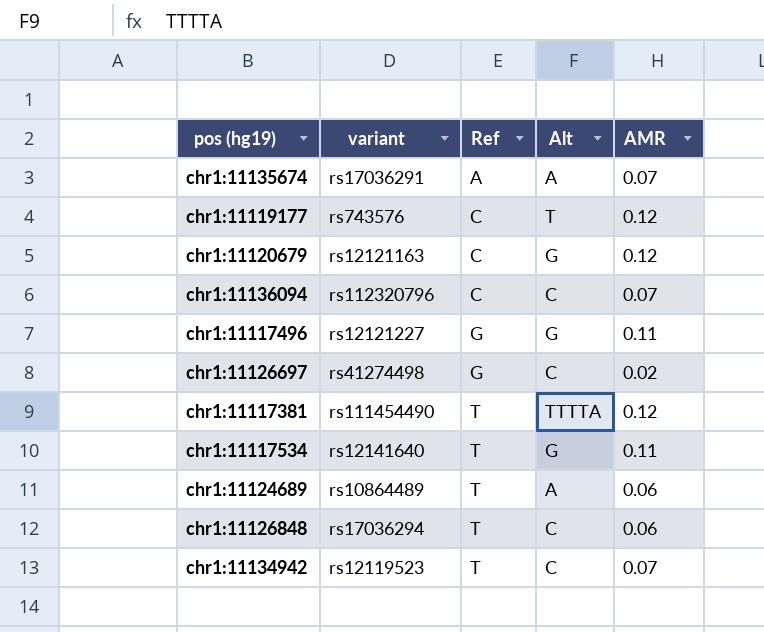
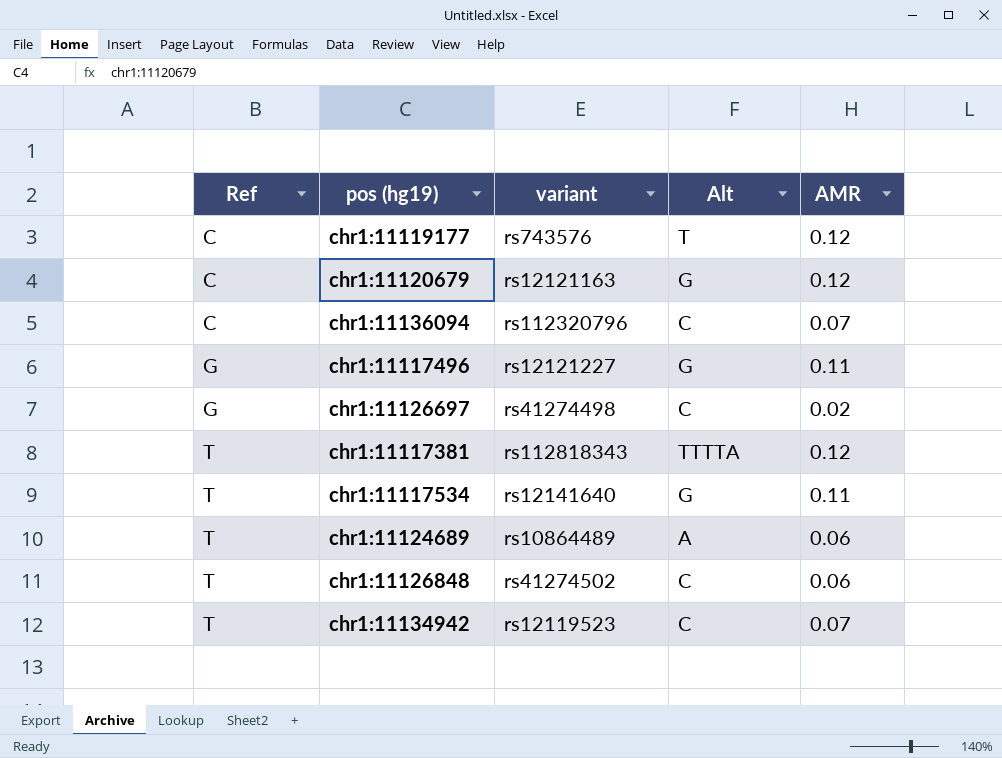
column Ref | position: 3 -> 1
row chr1:11135674: rs17036291 | A | A | 0.07 -> none
chr1:11117381 | variant: rs111454490 -> rs112818343
chr1:11126848 | variant: rs17036294 -> rs41274502

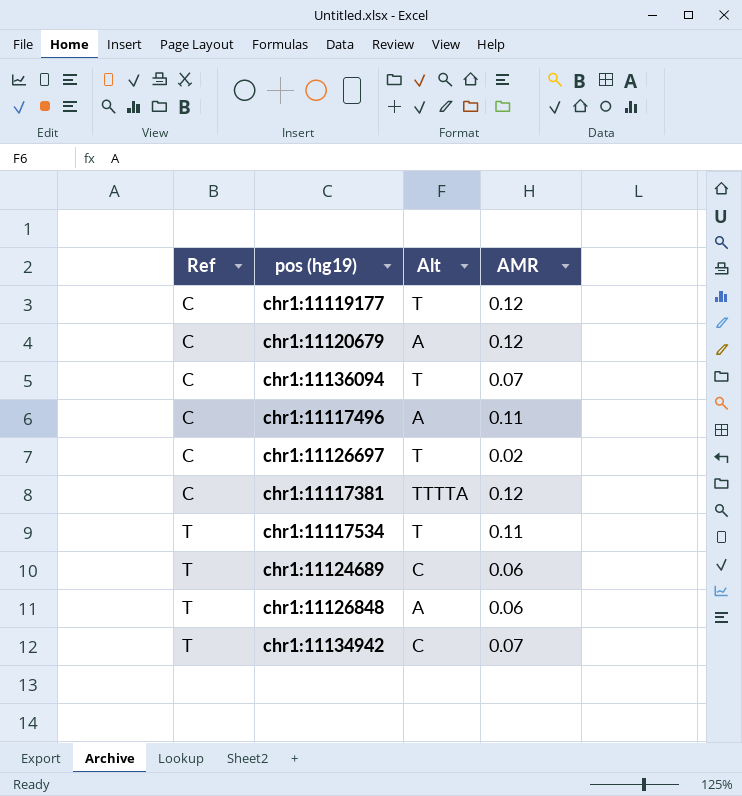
column variant | position: 3 -> none
chr1:11120679 | Alt: G -> A
chr1:11136094 | Alt: C -> T
chr1:11117496 | Ref: G -> C
chr1:11117496 | Alt: G -> A
chr1:11126697 | Ref: G -> C
chr1:11126697 | Alt: C -> T
chr1:11117381 | Ref: T -> C
chr1:11117534 | Alt: G -> T
chr1:11124689 | Alt: A -> C
chr1:11126848 | Alt: C -> A

